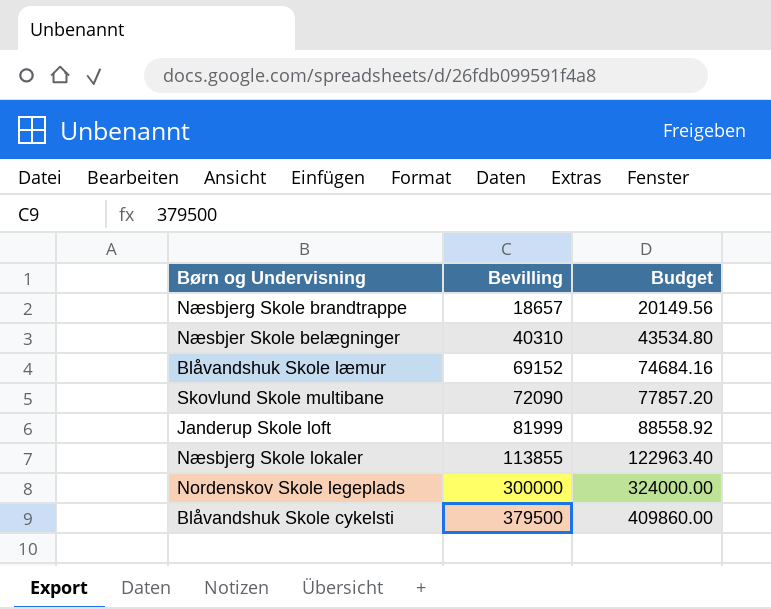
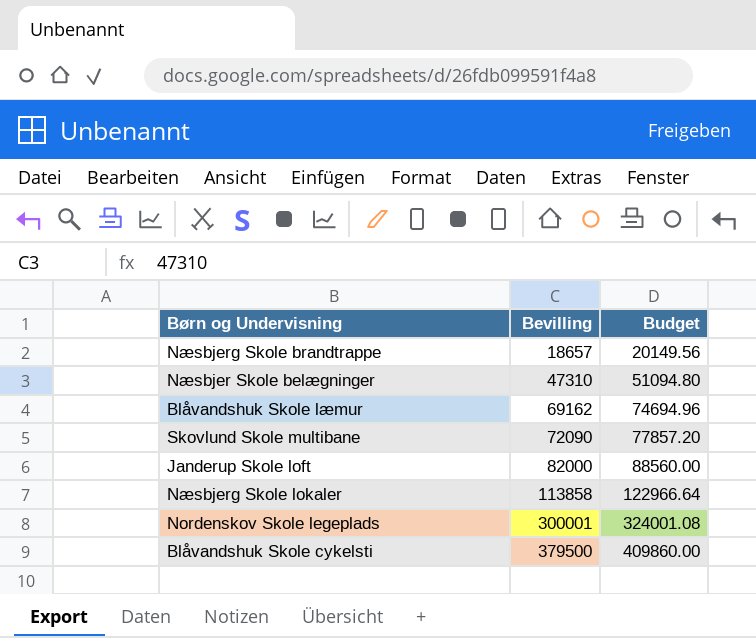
Næsbjer Skole belægninger | Bevilling: 40310 -> 47310
Næsbjer Skole belægninger | Budget: 43534.80 -> 51094.80
Blåvandshuk Skole læmur | Bevilling: 69152 -> 69162
Blåvandshuk Skole læmur | Budget: 74684.16 -> 74694.96
Janderup Skole loft | Bevilling: 81999 -> 82000
Janderup Skole loft | Budget: 88558.92 -> 88560.00
Næsbjerg Skole lokaler | Bevilling: 113855 -> 113858
Næsbjerg Skole lokaler | Budget: 122963.40 -> 122966.64
Nordenskov Skole legeplads | Bevilling: 300000 -> 300001
Nordenskov Skole legeplads | Budget: 324000.00 -> 324001.08

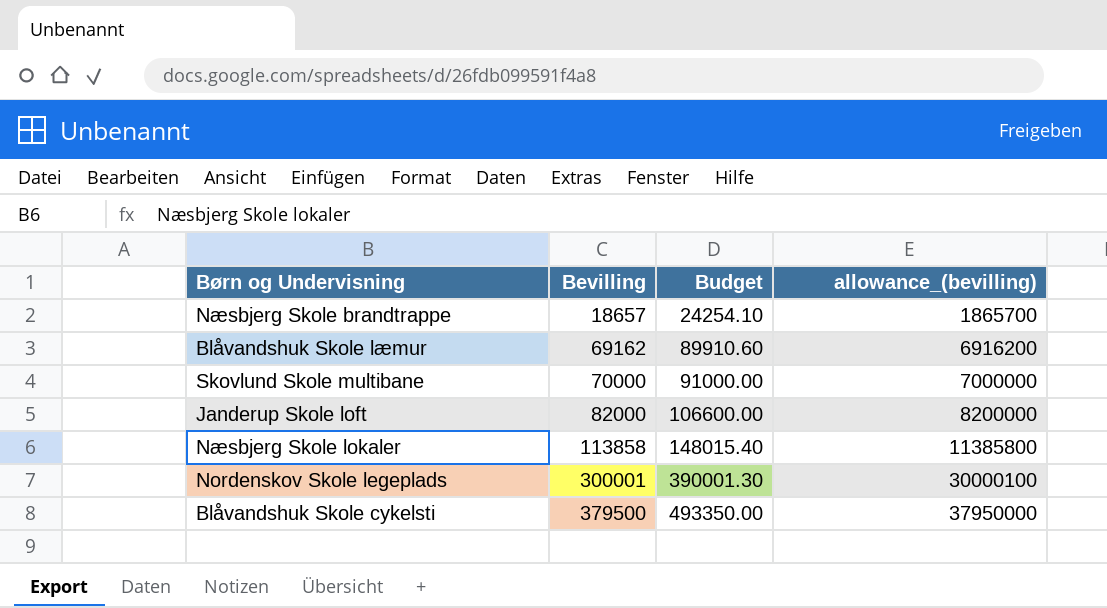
column Budget | formula: [Bevilling] * 1.08 -> [Bevilling] * 1.3
column allowance_(bevilling) | formula: none -> [Bevilling] * 100
row Næsbjer Skole belægninger: 47310 | 51094.80 -> none
Skovlund Skole multibane | Bevilling: 72090 -> 70000

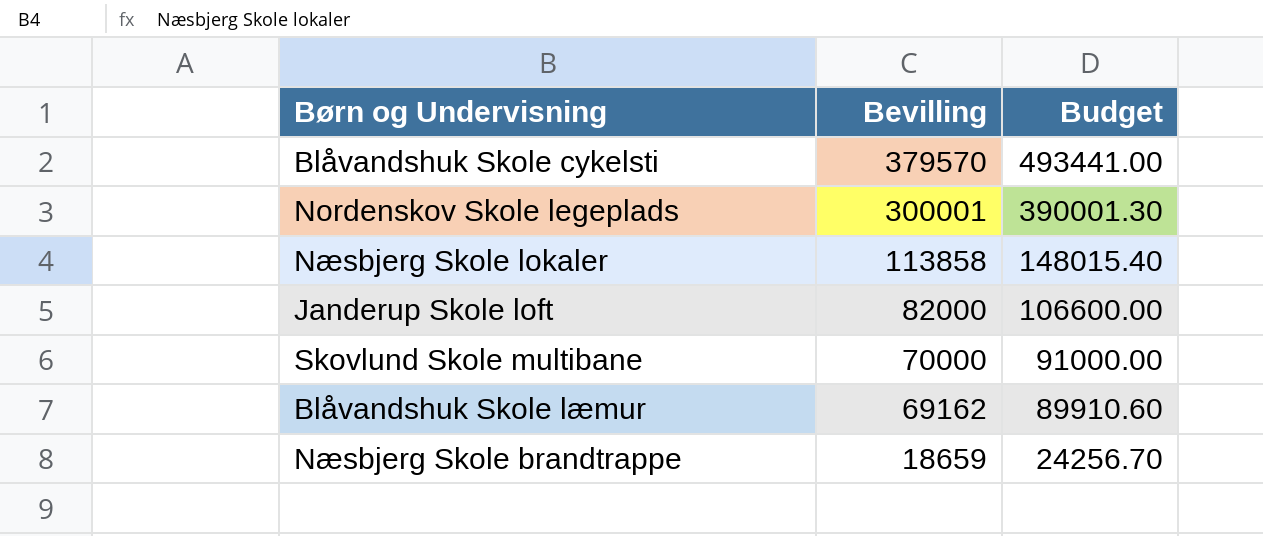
row order: Bevilling ascending -> Bevilling descending
column allowance_(bevilling) | formula: [Bevilling] * 100 -> none
Blåvandshuk Skole cykelsti | Bevilling: 379500 -> 379570
Blåvandshuk Skole cykelsti | Budget: 493350.00 -> 493441.00
Næsbjerg Skole brandtrappe | Bevilling: 18657 -> 18659
Næsbjerg Skole brandtrappe | Budget: 24254.10 -> 24256.70

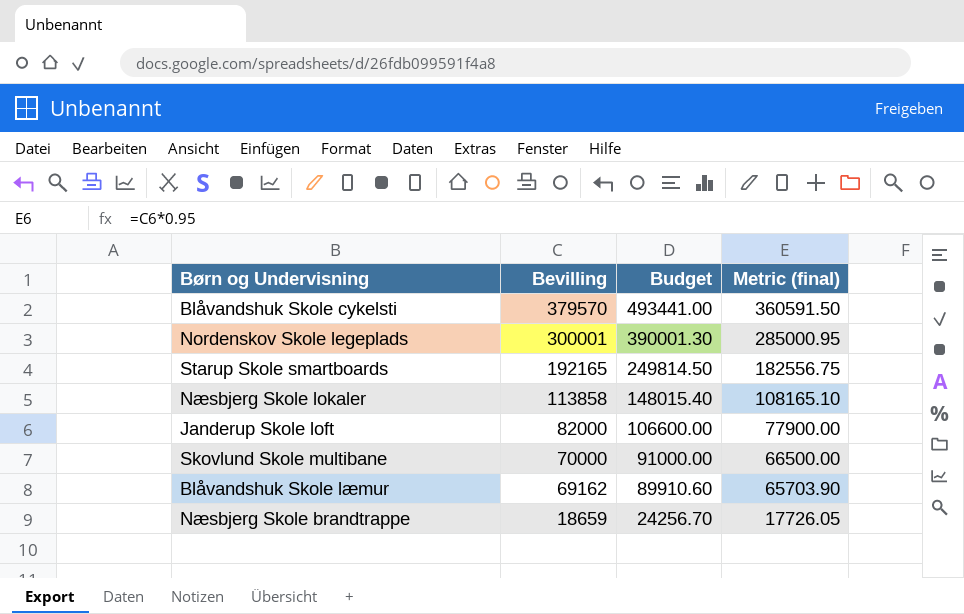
column Metric (final) | formula: none -> [Bevilling] * 0.95
row Starup Skole smartboards: none -> 192165 | 249814.50 | 182556.75

